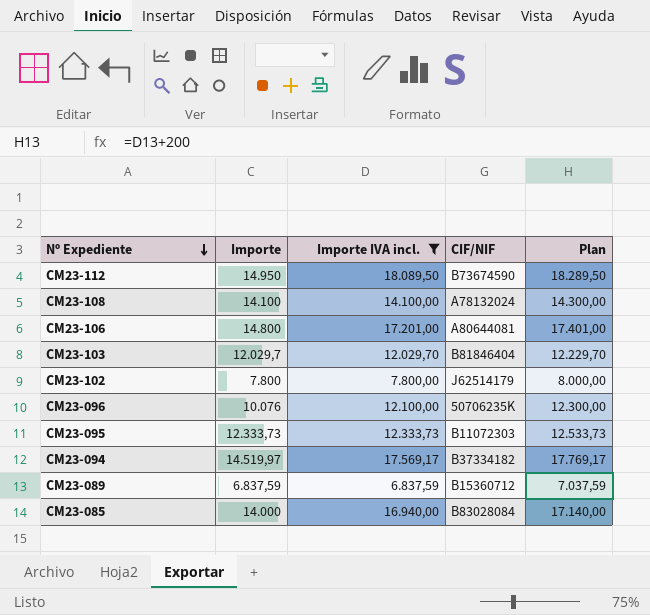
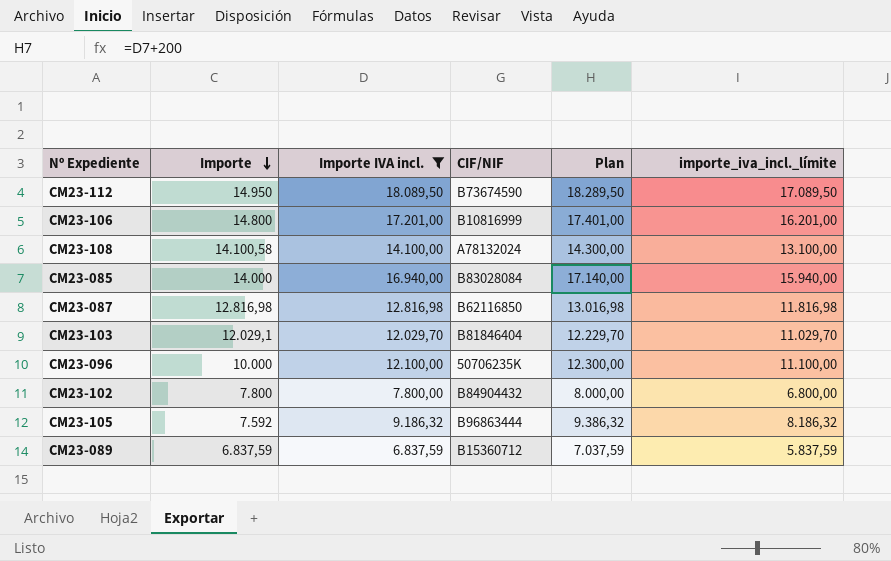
row order: Nº Expediente descending -> Importe descending
column importe_iva_incl._límite | formula: none -> [Importe IVA incl.] - 1000
row CM23-095: 12.333,73 | 12.333,73 | B11072303 | 12.533,73 -> none
row CM23-094: 14.519,97 | 17.569,17 | B37334182 | 17.769,17 -> none
CM23-106 | CIF/NIF: A80644081 -> B10816999
CM23-108 | Importe: 14.100 -> 14.100,58
row CM23-087: none -> 12.816,98 | 12.816,98 | B62116850 | 13.016,98 | 11.816,98
CM23-103 | Importe: 12.029,7 -> 12.029,1
CM23-096 | Importe: 10.076 -> 10.000
CM23-102 | CIF/NIF: J62514179 -> B84904432
row CM23-105: none -> 7.592 | 9.186,32 | B96863444 | 9.386,32 | 8.186,32

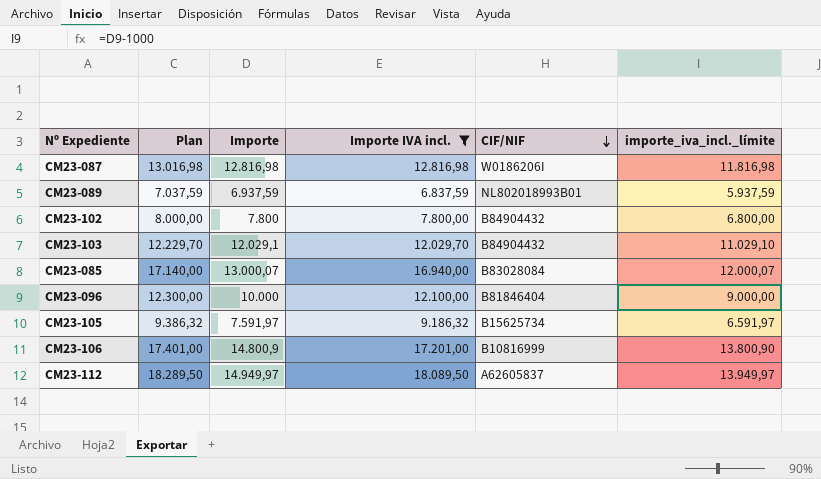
row order: Importe descending -> CIF/NIF descending
column Plan | position: 5 -> 2
column importe_iva_incl._límite | formula: [Importe IVA incl.] - 1000 -> [Importe] - 1000
row CM23-108: 14.100,58 | 14.100,00 | A78132024 | 14.300,00 | 13.100,00 -> none
CM23-087 | CIF/NIF: B62116850 -> W0186206I
CM23-089 | Importe: 6.837,59 -> 6.937,59
CM23-089 | CIF/NIF: B15360712 -> NL802018993B01
CM23-103 | CIF/NIF: B81846404 -> B84904432
CM23-085 | Importe: 14.000 -> 13.000,07
CM23-096 | CIF/NIF: 50706235K -> B81846404
CM23-105 | Importe: 7.592 -> 7.591,97
CM23-105 | CIF/NIF: B96863444 -> B15625734
CM23-106 | Importe: 14.800 -> 14.800,9
CM23-112 | Importe: 14.950 -> 14.949,97
CM23-112 | CIF/NIF: B73674590 -> A62605837

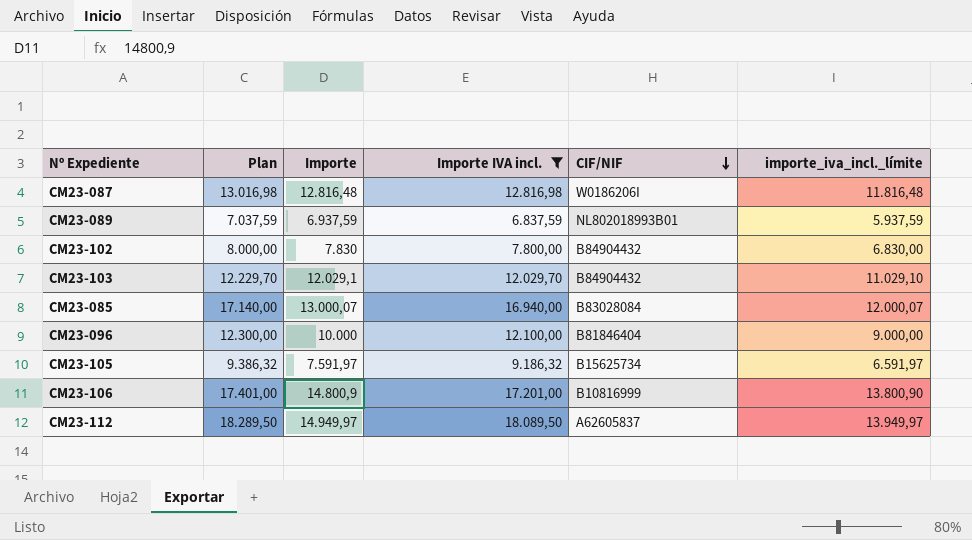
CM23-087 | Importe: 12.816,98 -> 12.816,48
CM23-087 | importe_iva_incl._límite: 11.816,98 -> 11.816,48
CM23-102 | Importe: 7.800 -> 7.830
CM23-102 | importe_iva_incl._límite: 6.800,00 -> 6.830,00

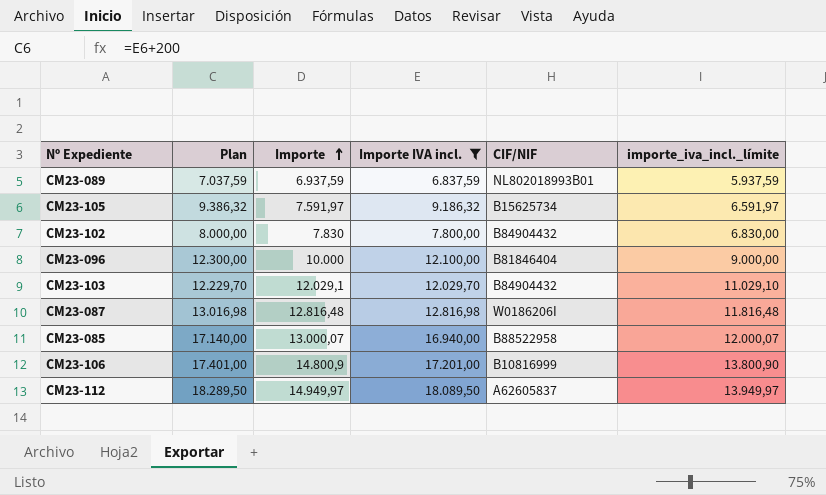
row order: CIF/NIF descending -> Importe ascending
CM23-085 | CIF/NIF: B83028084 -> B88522958

